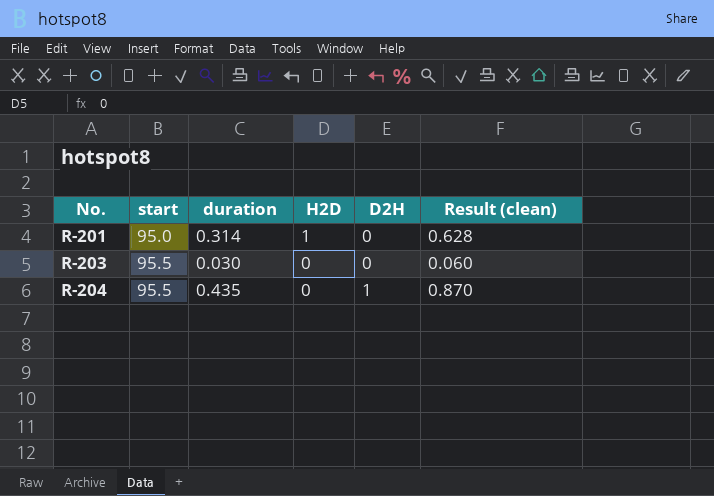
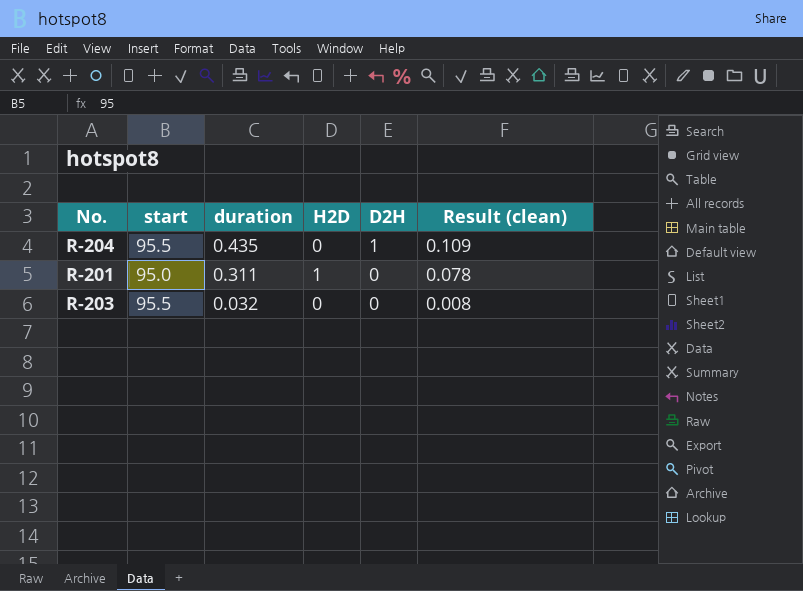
row order: No. ascending -> duration descending
column Result (clean) | formula: [duration] * 2 -> [duration] * 0.25
R-201 | duration: 0.314 -> 0.311
R-203 | duration: 0.030 -> 0.032

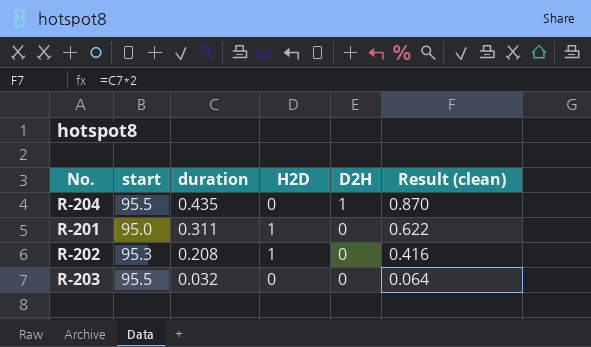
column Result (clean) | formula: [duration] * 0.25 -> [duration] * 2
row R-202: none -> 95.3 | 0.208 | 1 | 0 | 0.416

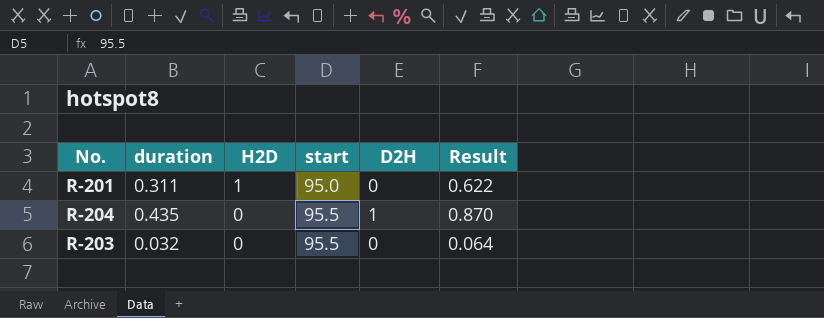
row order: duration descending -> H2D descending
column start | position: 2 -> 4
column name: Result (clean) -> Result
row R-202: 95.3 | 0.208 | 1 | 0 | 0.416 -> none

